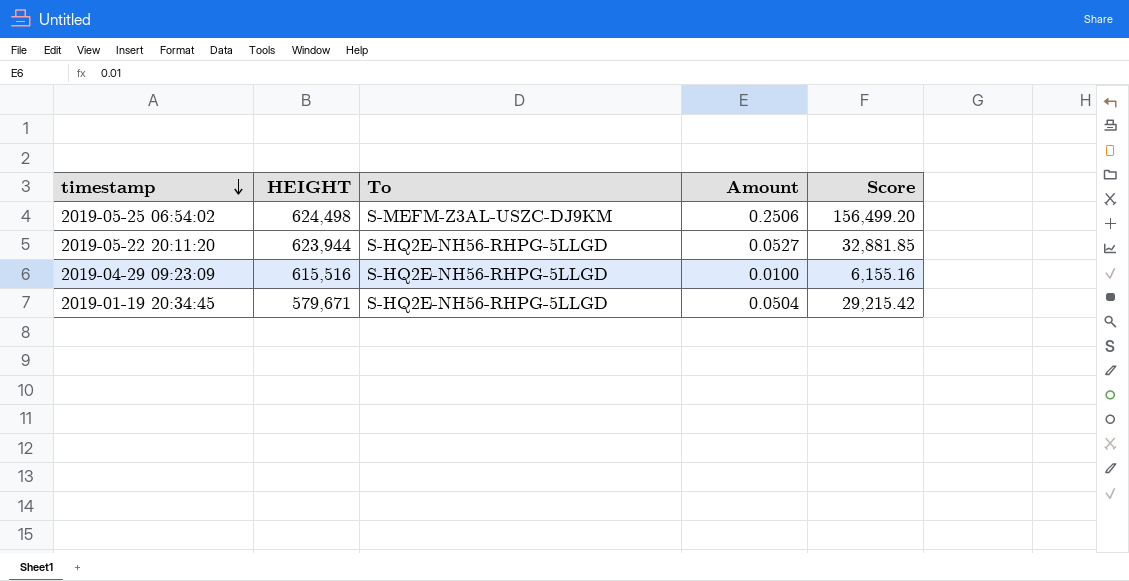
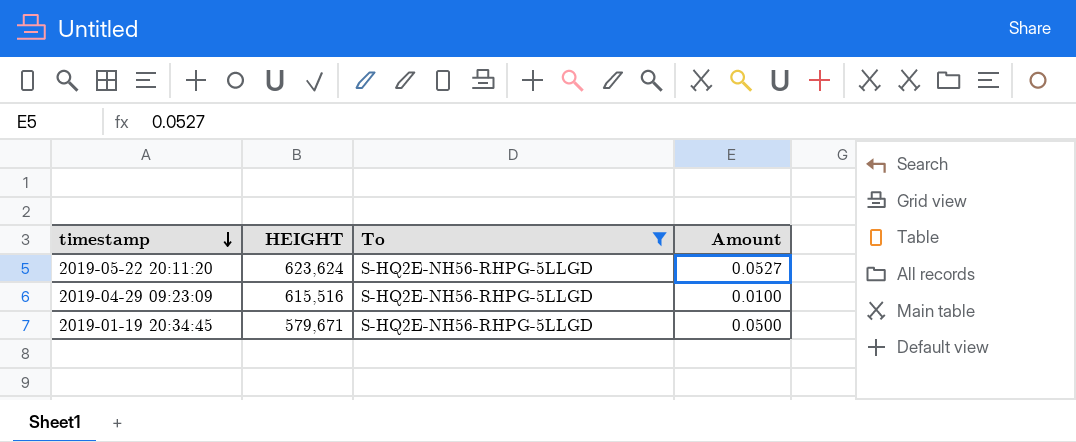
filter: none -> To = S-HQ2E-NH56-RHPG-5LLGD
column Score | formula: [HEIGHT] * [Amount] -> none
2019-05-22 20:11:20 | HEIGHT: 623,944 -> 623,624
2019-01-19 20:34:45 | Amount: 0.0504 -> 0.0500

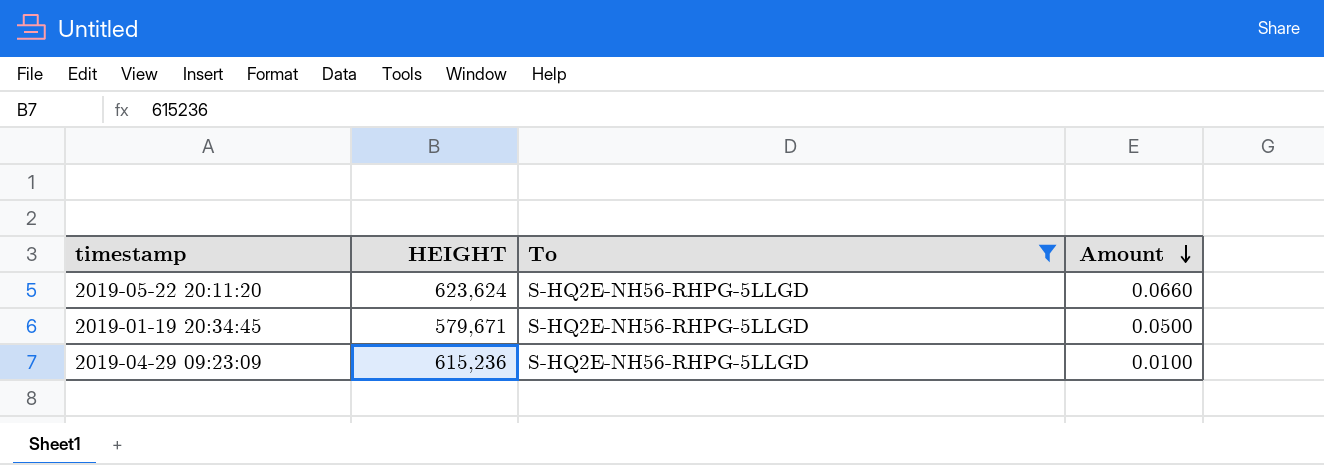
row order: timestamp descending -> Amount descending
2019-05-22 20:11:20 | Amount: 0.0527 -> 0.0660
2019-04-29 09:23:09 | HEIGHT: 615,516 -> 615,236

